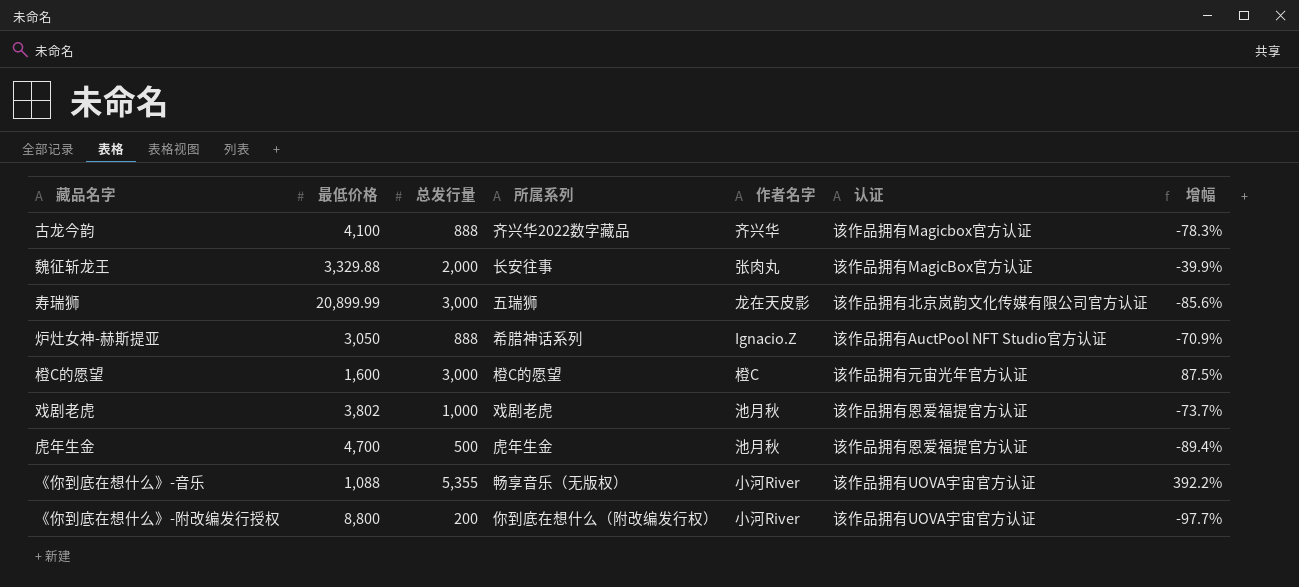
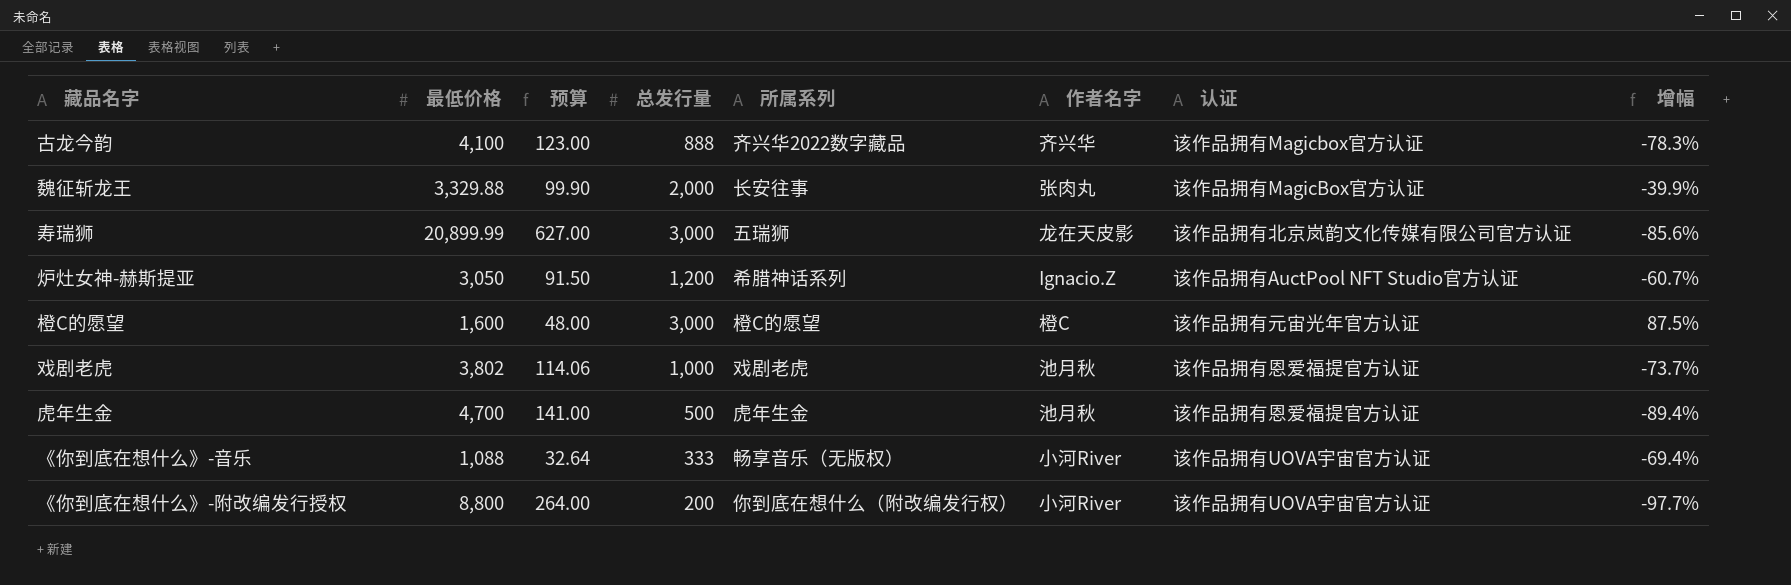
column 预算 | formula: none -> [最低价格] * 0.03
炉灶女神-赫斯提亚 | 总发行量: 888 -> 1,200
炉灶女神-赫斯提亚 | 增幅: -70.9% -> -60.7%
《你到底在想什么》-音乐 | 总发行量: 5,355 -> 333
《你到底在想什么》-音乐 | 增幅: 392.2% -> -69.4%

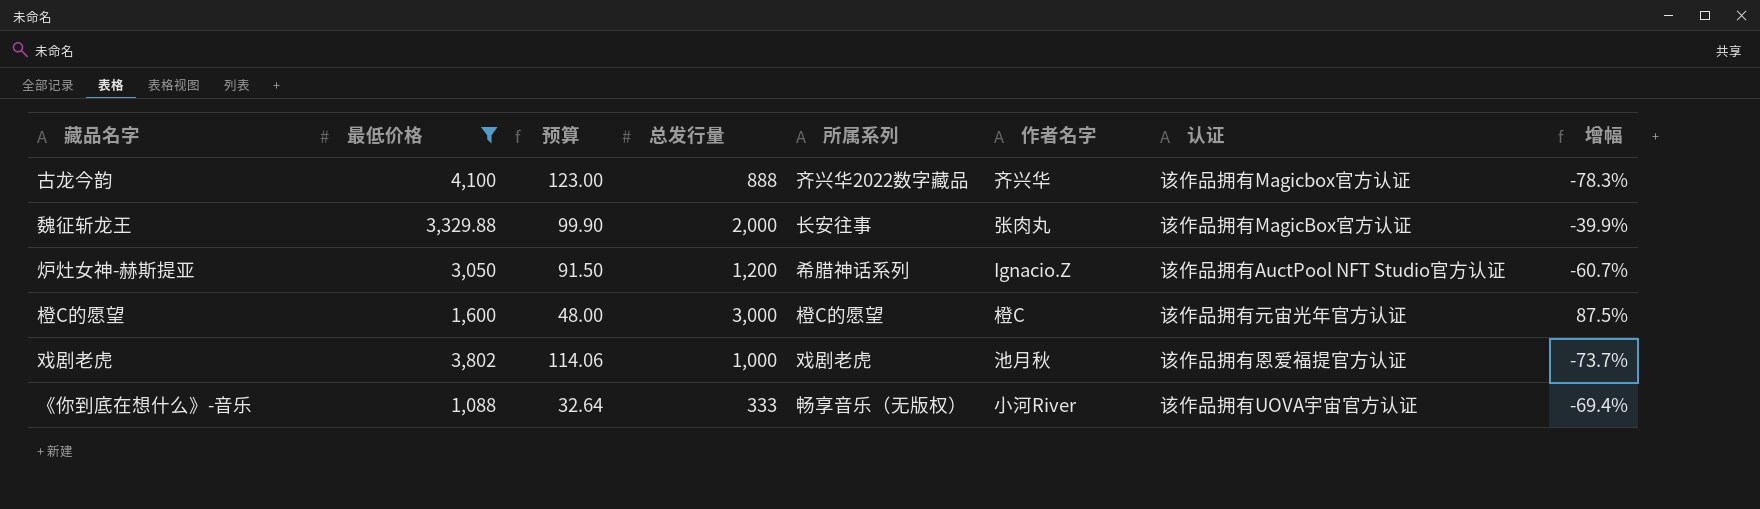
filter: none -> 最低价格 <= 4,100

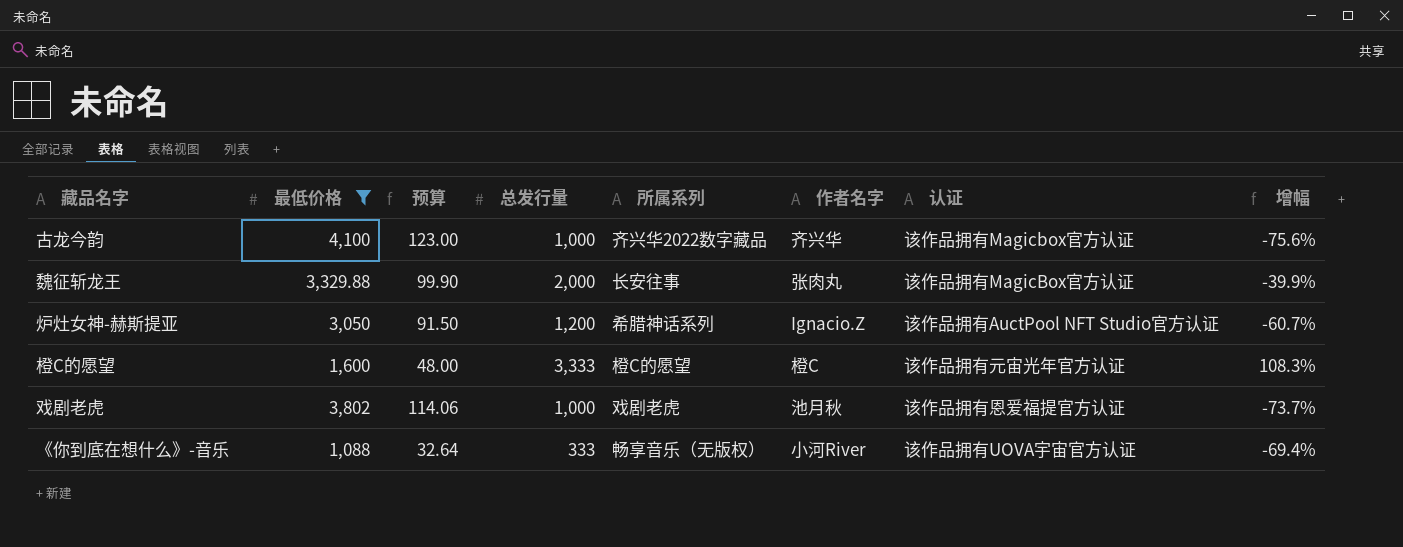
古龙今韵 | 总发行量: 888 -> 1,000
古龙今韵 | 增幅: -78.3% -> -75.6%
橙C的愿望 | 总发行量: 3,000 -> 3,333
橙C的愿望 | 增幅: 87.5% -> 108.3%

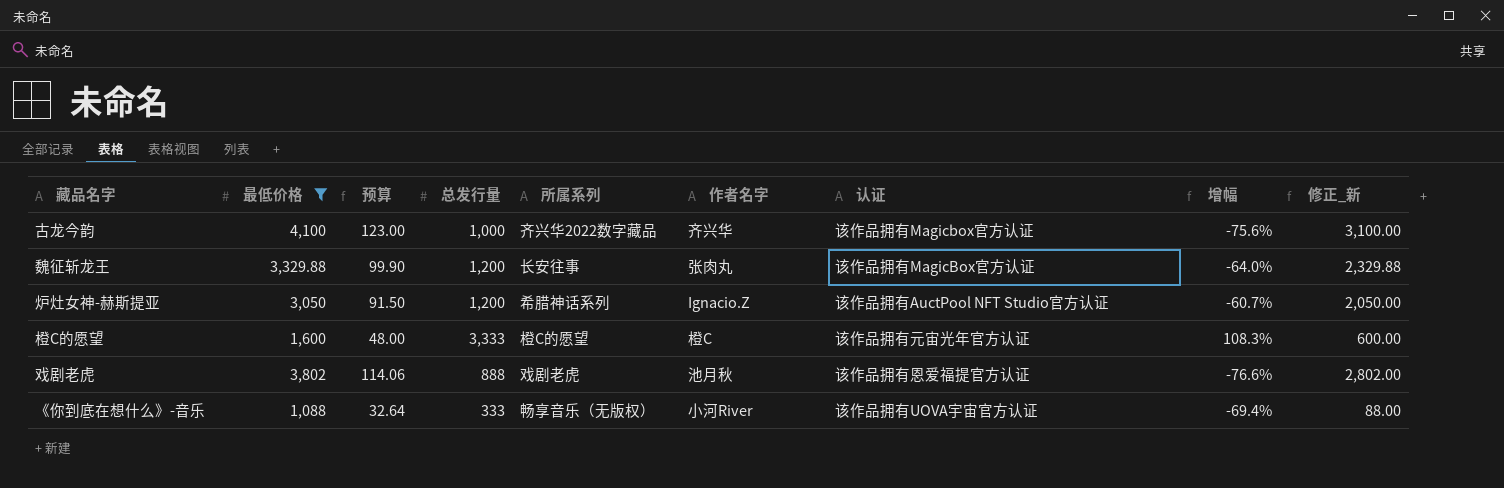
column 修正_新 | formula: none -> [最低价格] - 1000
魏征斩龙王 | 总发行量: 2,000 -> 1,200
魏征斩龙王 | 增幅: -39.9% -> -64.0%
戏剧老虎 | 总发行量: 1,000 -> 888
戏剧老虎 | 增幅: -73.7% -> -76.6%

